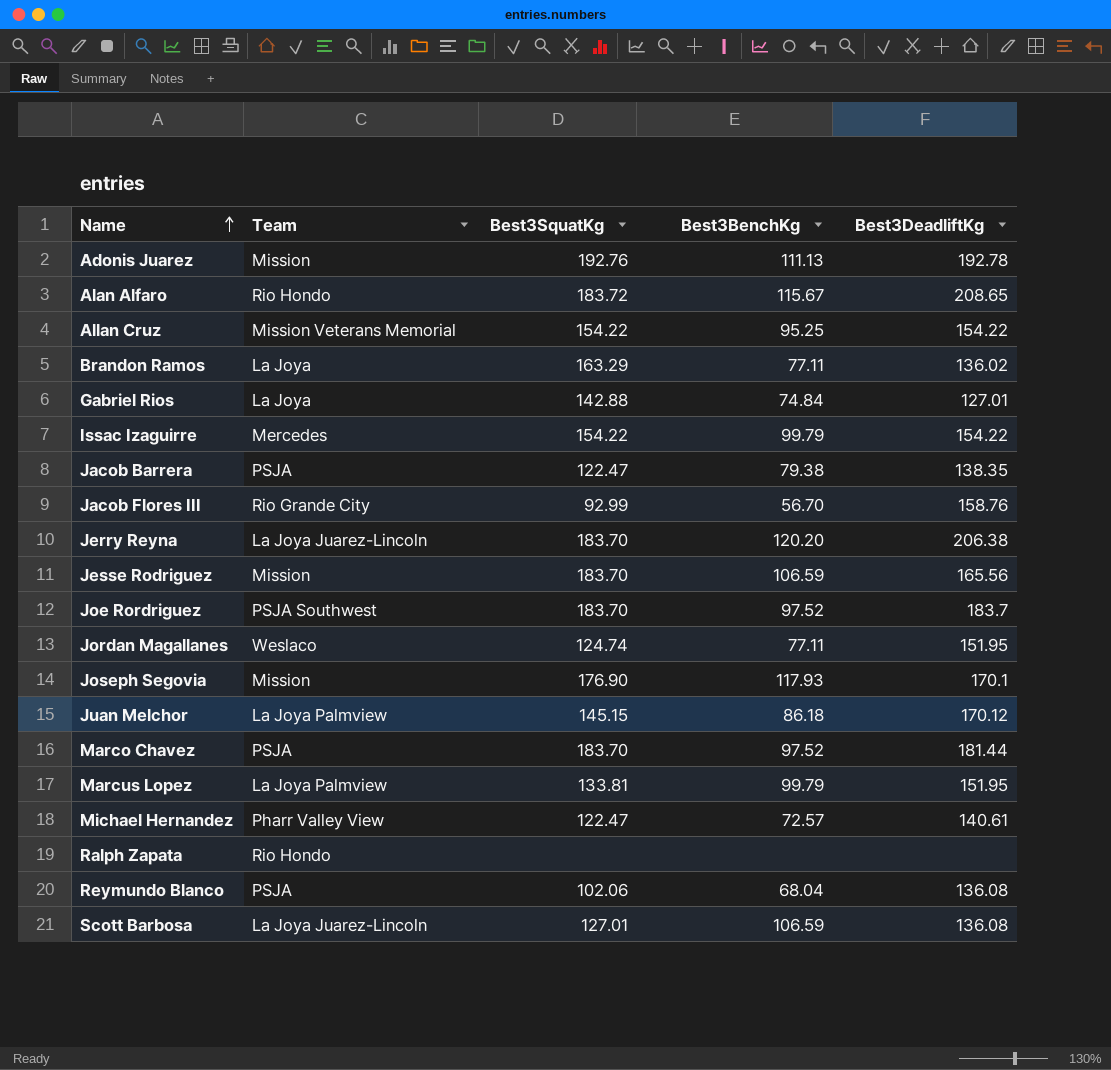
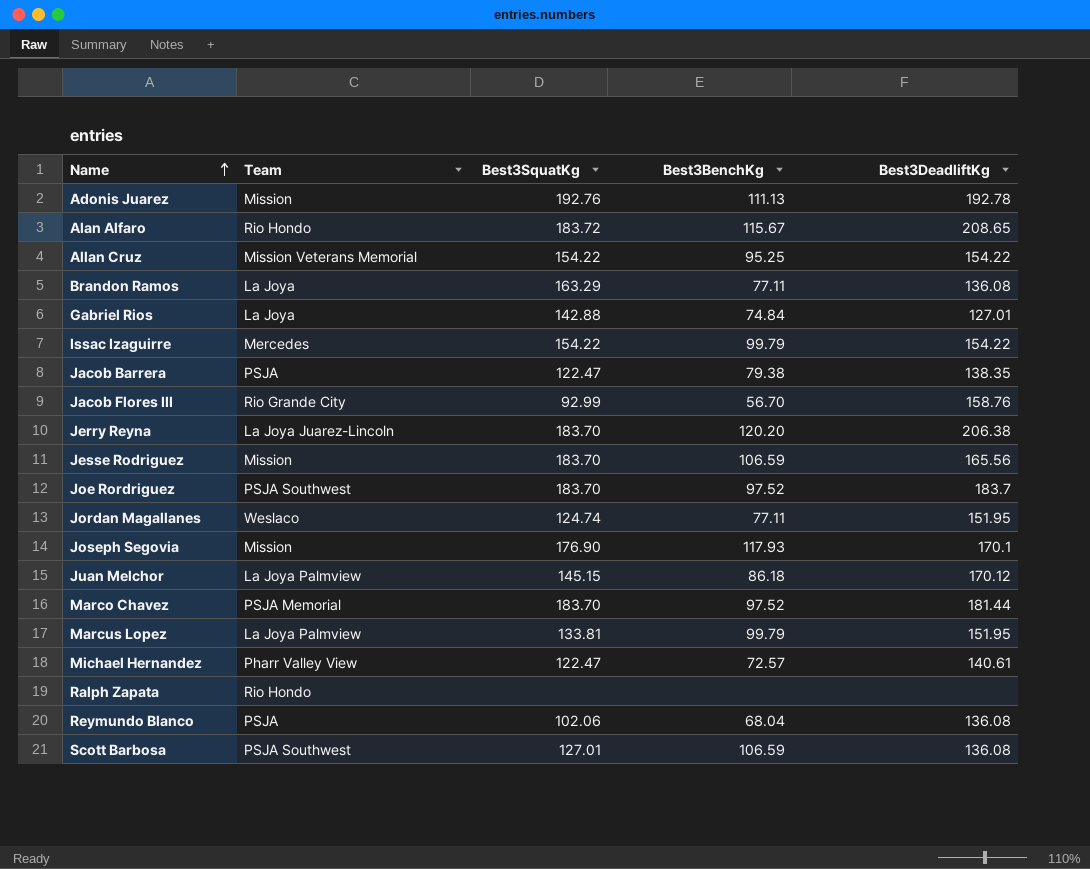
Brandon Ramos | Best3DeadliftKg: 136.02 -> 136.08
Marco Chavez | Team: PSJA -> PSJA Memorial
Scott Barbosa | Team: La Joya Juarez-Lincoln -> PSJA Southwest

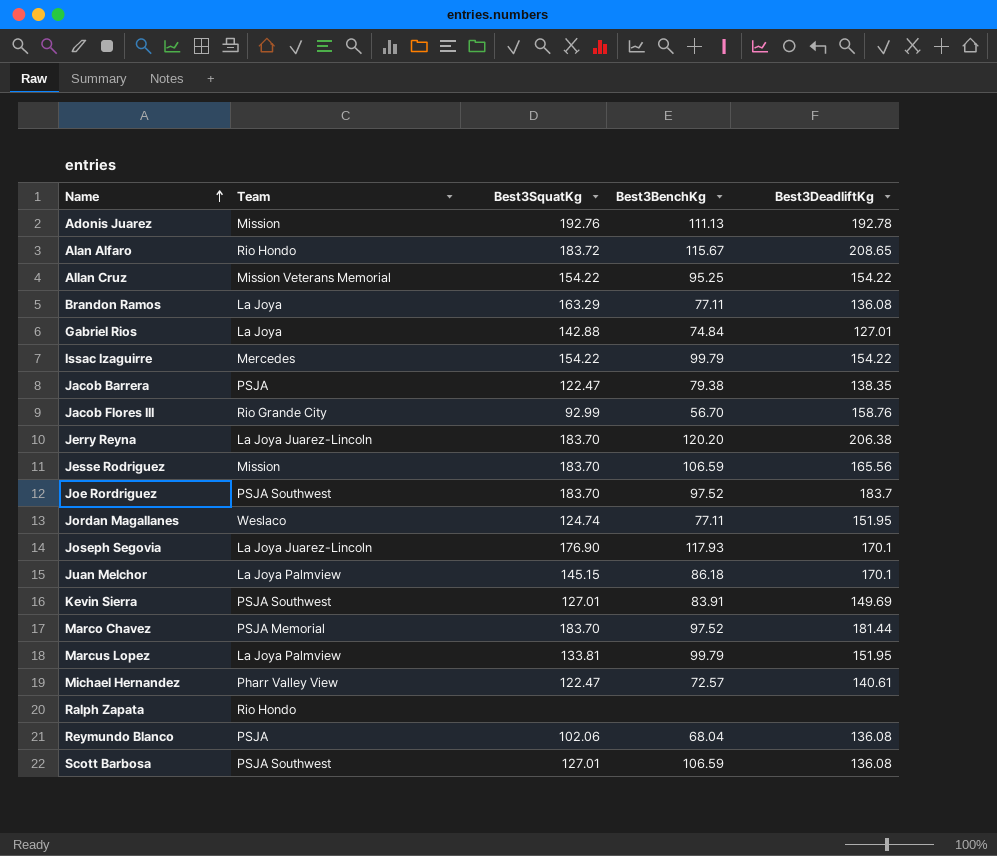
Joseph Segovia | Team: Mission -> La Joya Juarez-Lincoln
Juan Melchor | Best3DeadliftKg: 170.12 -> 170.1
row Kevin Sierra: none -> PSJA Southwest | 127.01 | 83.91 | 149.69

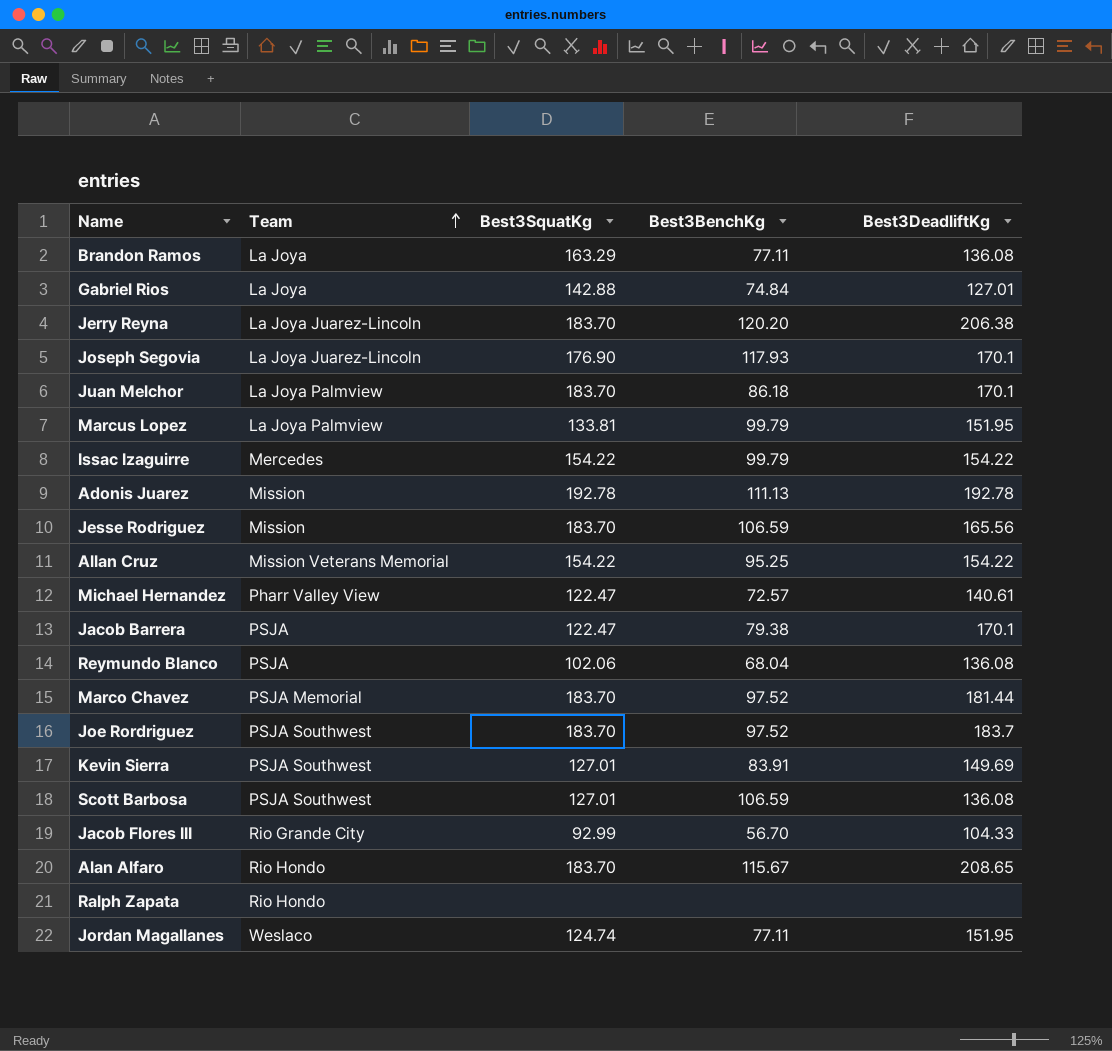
row order: Name ascending -> Team ascending
Juan Melchor | Best3SquatKg: 145.15 -> 183.70
Adonis Juarez | Best3SquatKg: 192.76 -> 192.78
Jacob Barrera | Best3DeadliftKg: 138.35 -> 170.1
Jacob Flores III | Best3DeadliftKg: 158.76 -> 104.33
Alan Alfaro | Best3SquatKg: 183.72 -> 183.70

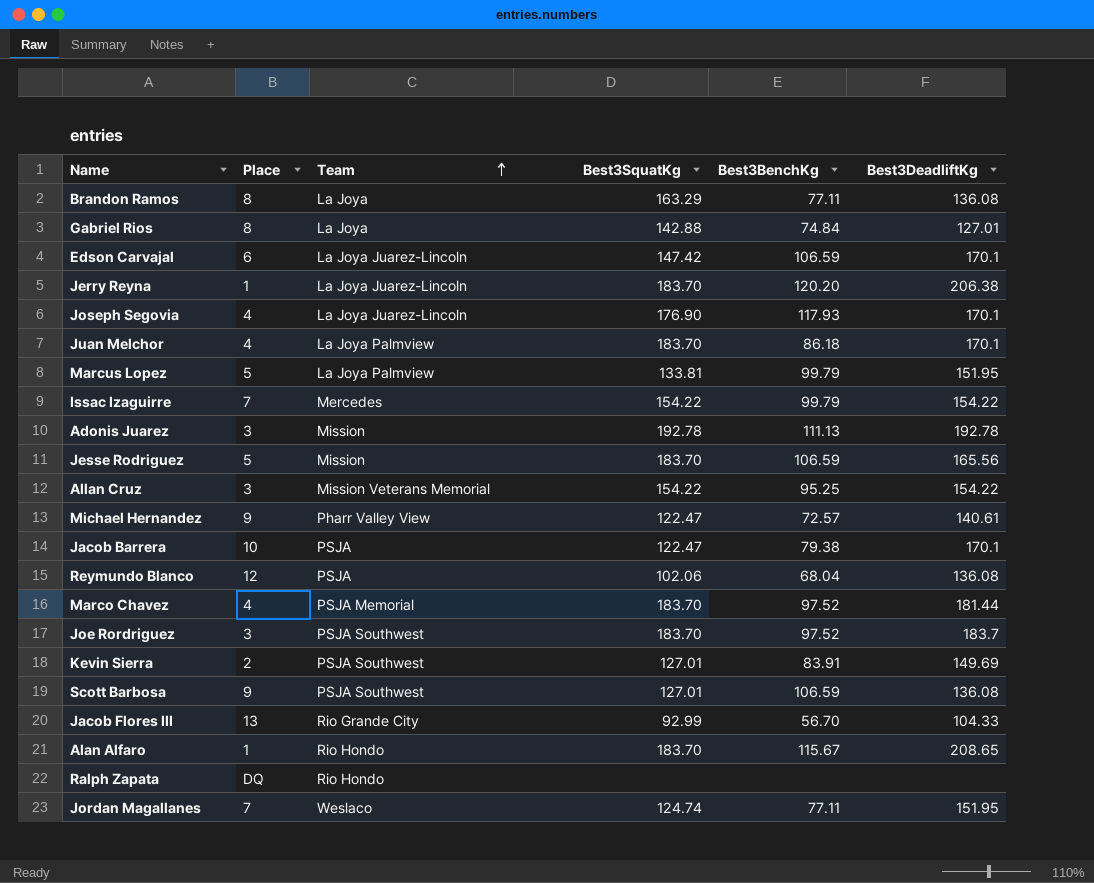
column Place | position: none -> 2
row Edson Carvajal: none -> 6 | La Joya Juarez-Lincoln | 147.42 | 106.59 | 170.1

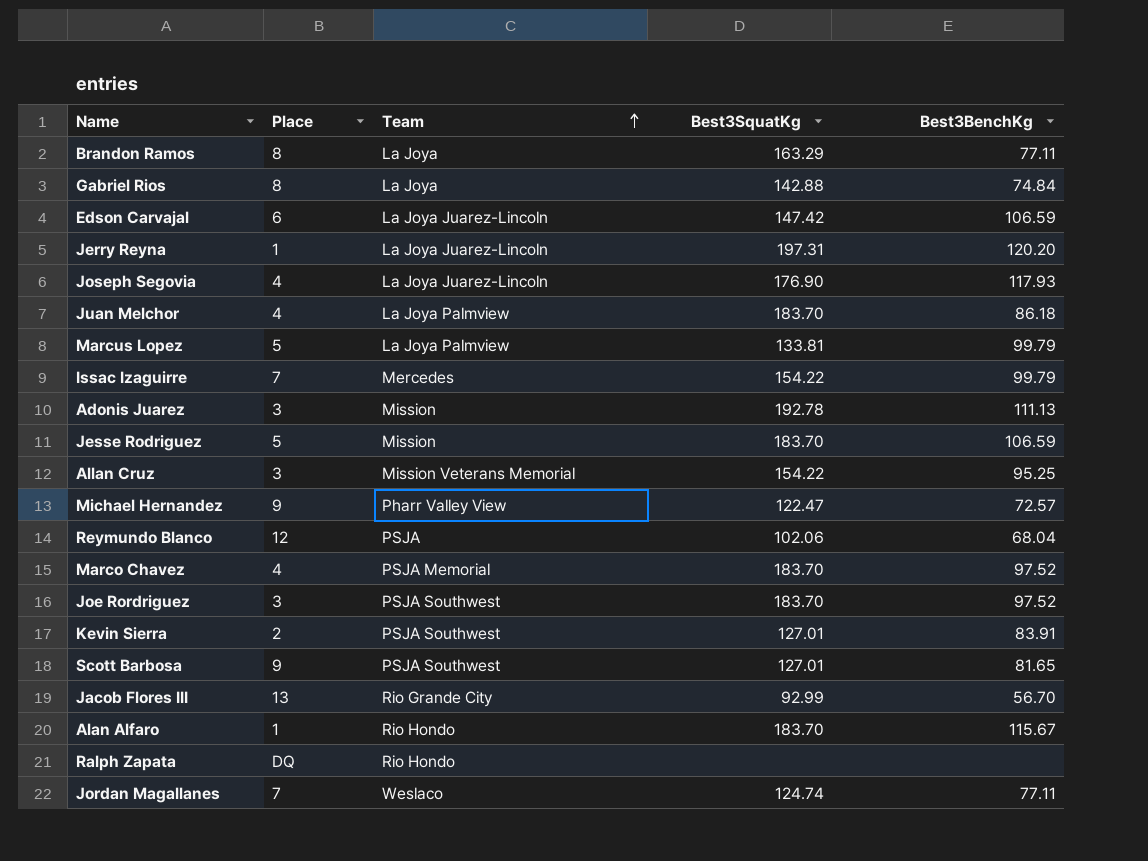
column Best3DeadliftKg | position: 6 -> none
row Jacob Barrera: 10 | PSJA | 122.47 | 79.38 | 170.1 -> none
Jerry Reyna | Best3SquatKg: 183.70 -> 197.31
Scott Barbosa | Best3BenchKg: 106.59 -> 81.65

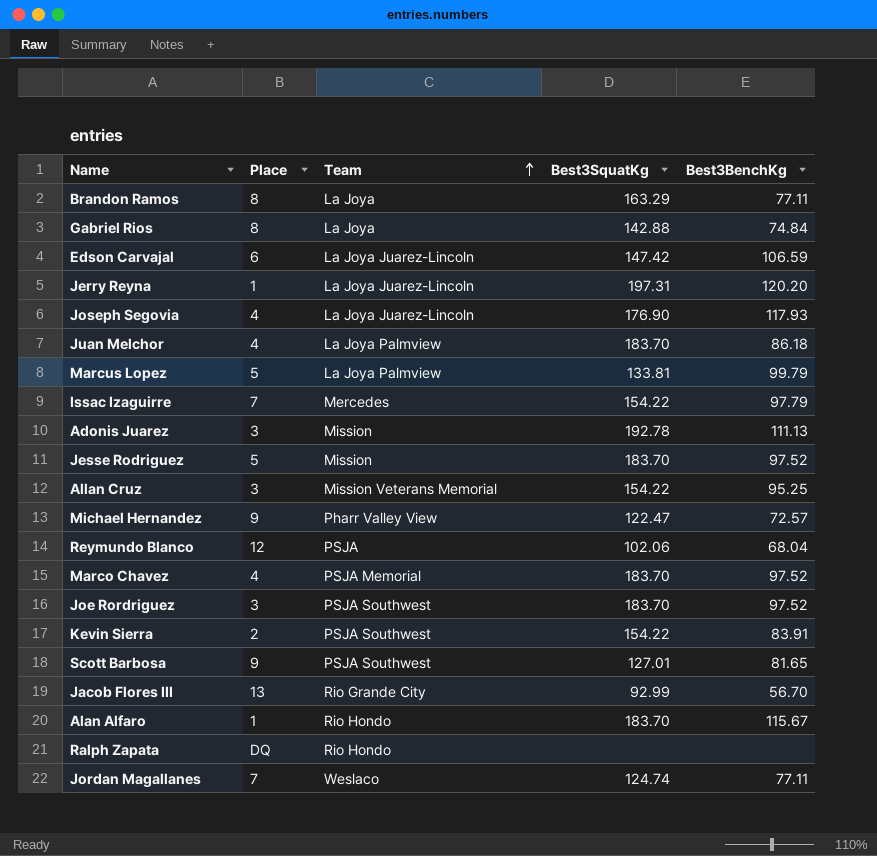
Issac Izaguirre | Best3BenchKg: 99.79 -> 97.79
Jesse Rodriguez | Best3BenchKg: 106.59 -> 97.52
Kevin Sierra | Best3SquatKg: 127.01 -> 154.22

